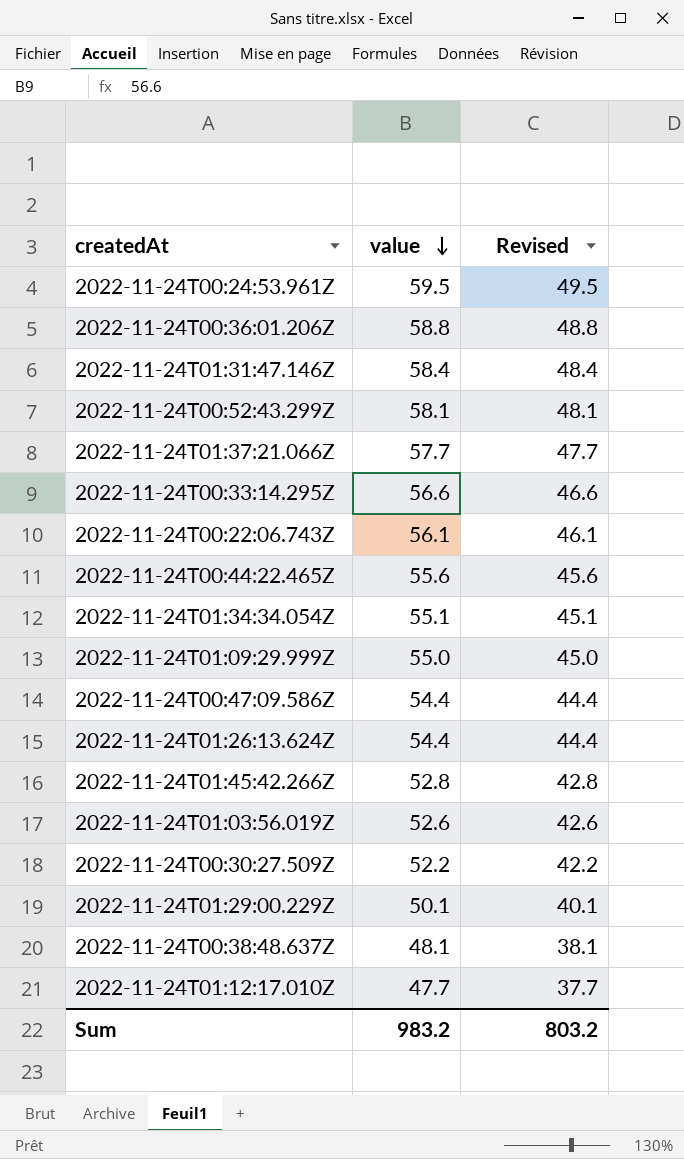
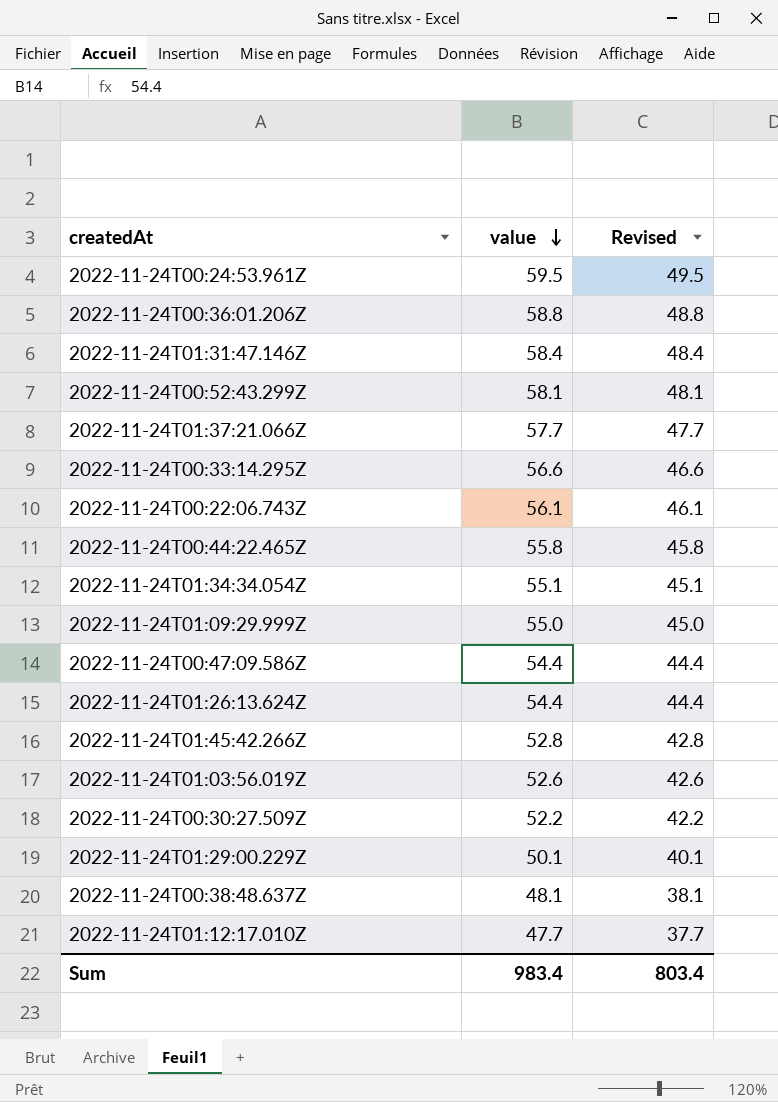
2022-11-24T00:44:22.465Z | value: 55.6 -> 55.8
2022-11-24T00:44:22.465Z | Revised: 45.6 -> 45.8
Sum | value: 983.2 -> 983.4
Sum | Revised: 803.2 -> 803.4

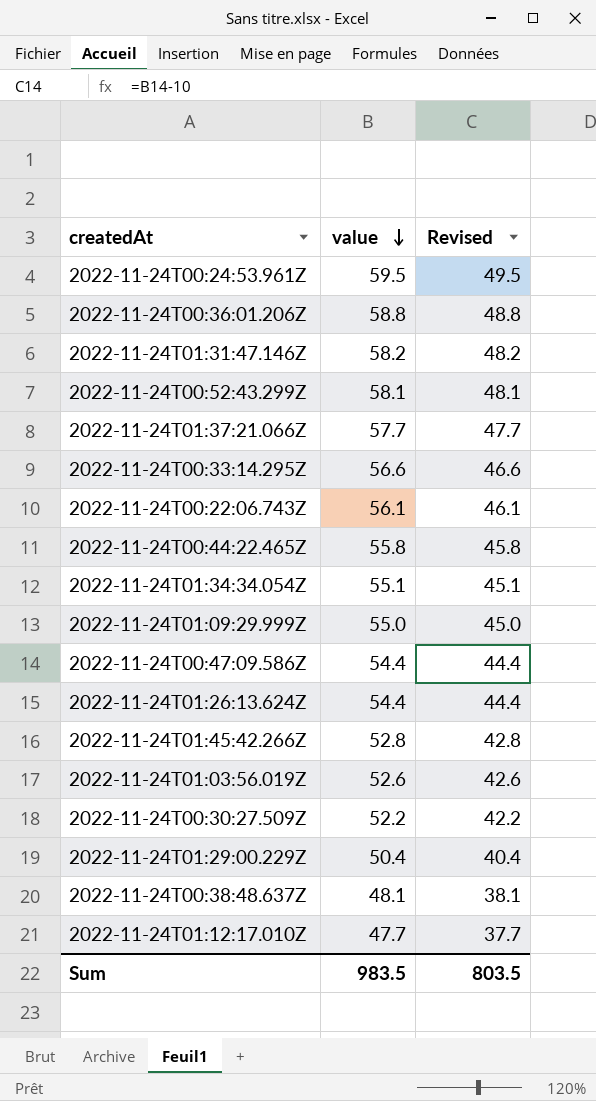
2022-11-24T01:31:47.146Z | value: 58.4 -> 58.2
2022-11-24T01:31:47.146Z | Revised: 48.4 -> 48.2
2022-11-24T01:29:00.229Z | value: 50.1 -> 50.4
2022-11-24T01:29:00.229Z | Revised: 40.1 -> 40.4
Sum | value: 983.4 -> 983.5
Sum | Revised: 803.4 -> 803.5

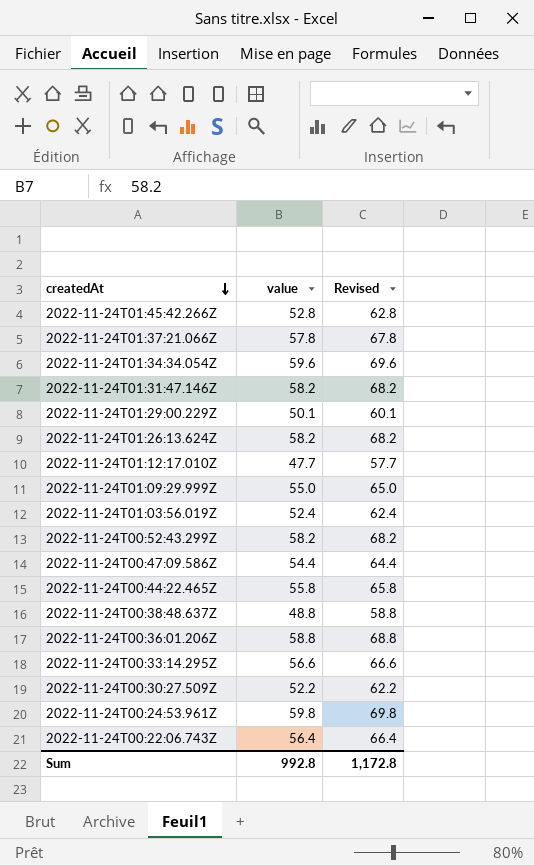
row order: value descending -> createdAt descending
column Revised | formula: [value] - 10 -> [value] + 10
2022-11-24T01:37:21.066Z | value: 57.7 -> 57.8
2022-11-24T01:34:34.054Z | value: 55.1 -> 59.6
2022-11-24T01:29:00.229Z | value: 50.4 -> 50.1
2022-11-24T01:26:13.624Z | value: 54.4 -> 58.2
2022-11-24T01:03:56.019Z | value: 52.6 -> 52.4
2022-11-24T00:52:43.299Z | value: 58.1 -> 58.2
2022-11-24T00:38:48.637Z | value: 48.1 -> 48.8
2022-11-24T00:24:53.961Z | value: 59.5 -> 59.8
2022-11-24T00:22:06.743Z | value: 56.1 -> 56.4
Sum | value: 983.5 -> 992.8
Sum | Revised: 803.5 -> 1,172.8

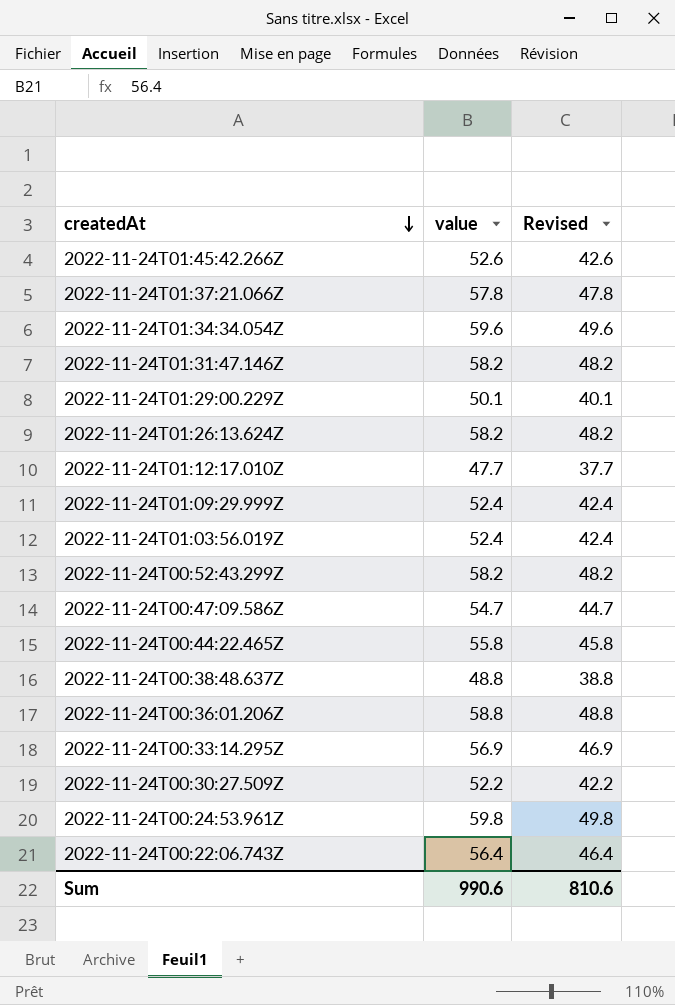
column Revised | formula: [value] + 10 -> [value] - 10
2022-11-24T01:45:42.266Z | value: 52.8 -> 52.6
2022-11-24T01:09:29.999Z | value: 55.0 -> 52.4
2022-11-24T00:47:09.586Z | value: 54.4 -> 54.7
2022-11-24T00:33:14.295Z | value: 56.6 -> 56.9
Sum | value: 992.8 -> 990.6
Sum | Revised: 1,172.8 -> 810.6

